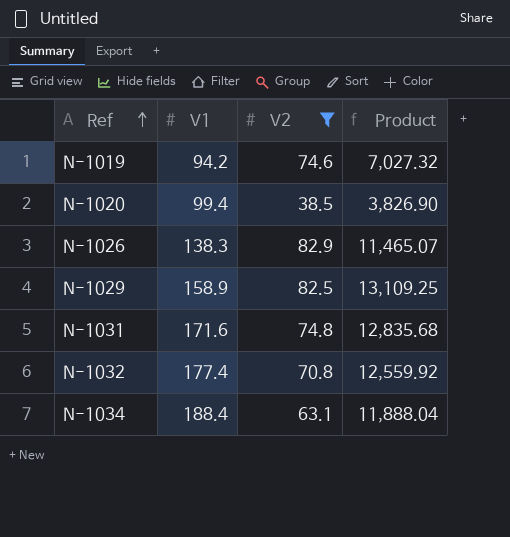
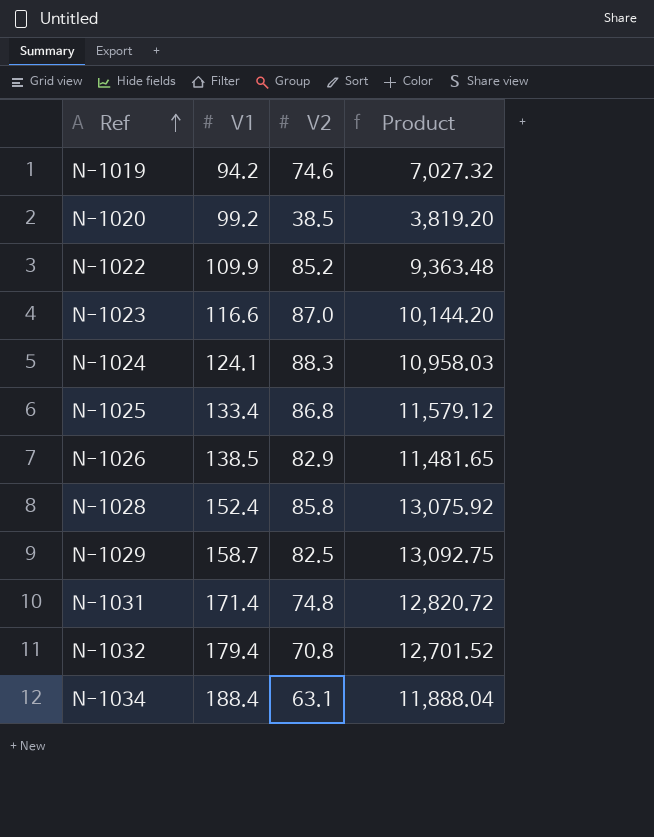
filter: V2 <= 82.9 -> none
N-1020 | V1: 99.4 -> 99.2
N-1020 | Product: 3,826.90 -> 3,819.20
N-1026 | V1: 138.3 -> 138.5
N-1026 | Product: 11,465.07 -> 11,481.65
N-1029 | V1: 158.9 -> 158.7
N-1029 | Product: 13,109.25 -> 13,092.75
N-1031 | V1: 171.6 -> 171.4
N-1031 | Product: 12,835.68 -> 12,820.72
N-1032 | V1: 177.4 -> 179.4
N-1032 | Product: 12,559.92 -> 12,701.52

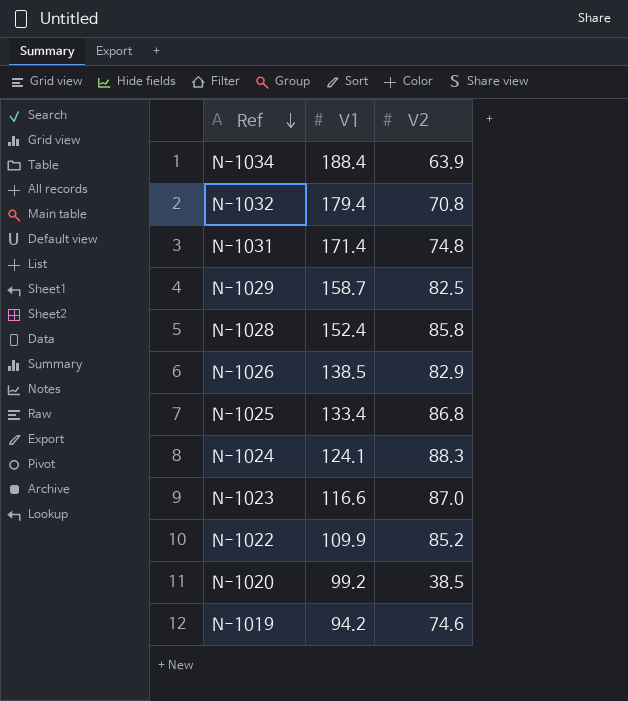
row order: Ref ascending -> Ref descending
column Product | formula: [V1] * [V2] -> none
N-1034 | V2: 63.1 -> 63.9

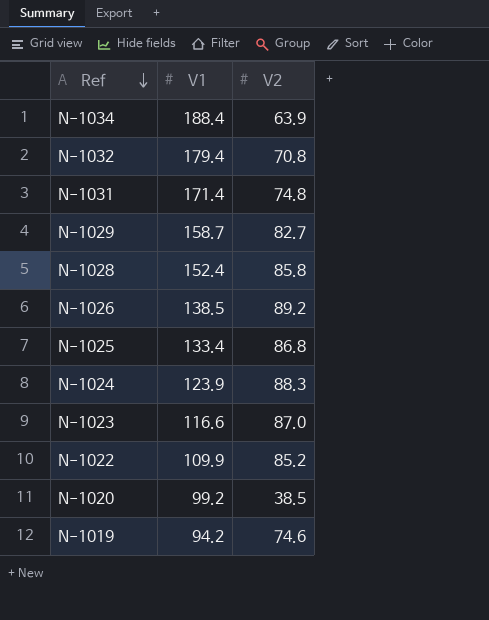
N-1029 | V2: 82.5 -> 82.7
N-1026 | V2: 82.9 -> 89.2
N-1024 | V1: 124.1 -> 123.9

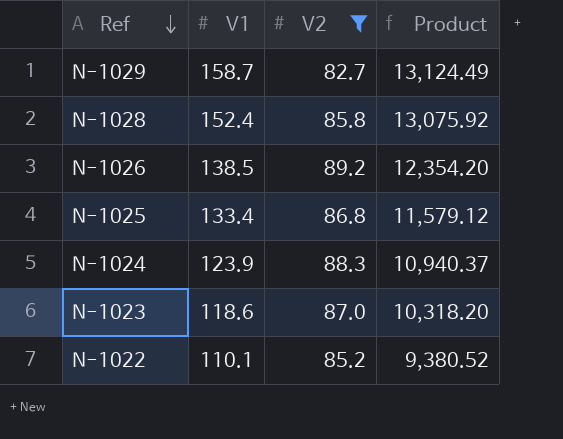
filter: none -> V2 >= 82.7
column Product | formula: none -> [V1] * [V2]
N-1023 | V1: 116.6 -> 118.6
N-1022 | V1: 109.9 -> 110.1

